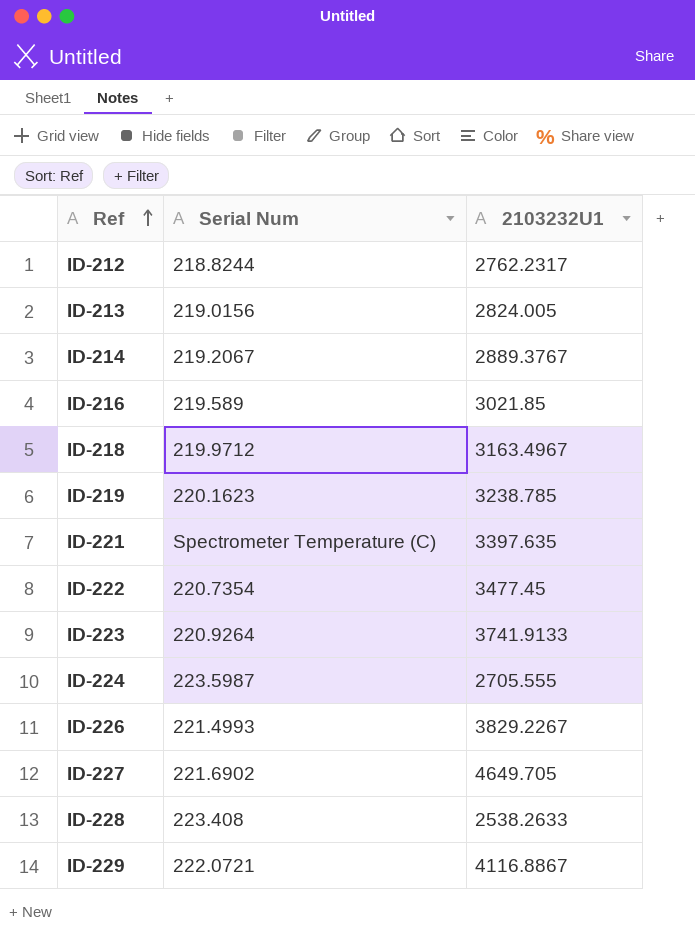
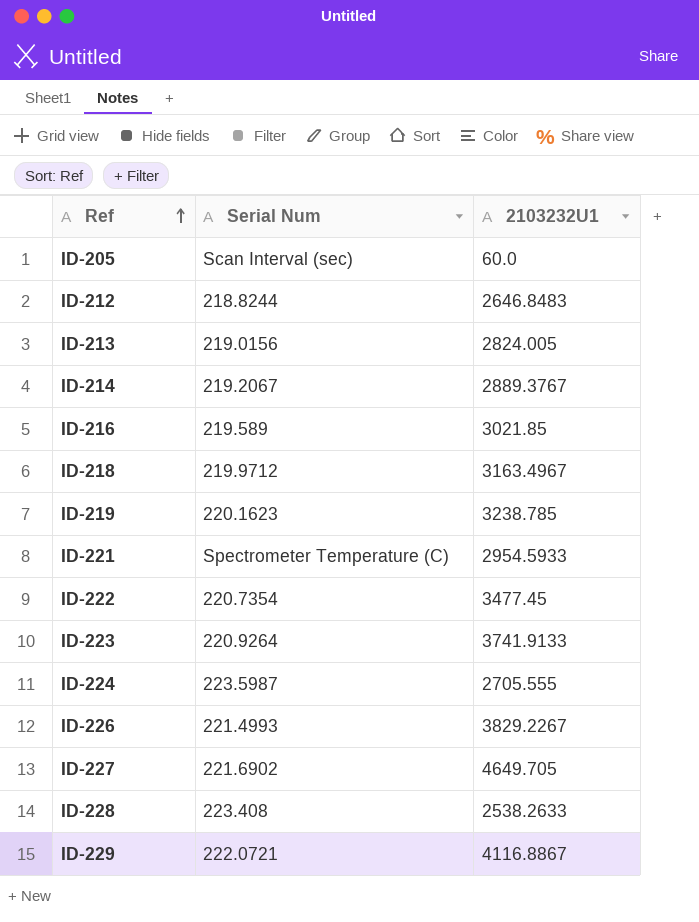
row ID-205: none -> Scan Interval (sec) | 60.0
ID-212 | 2103232U1: 2762.2317 -> 2646.8483
ID-221 | 2103232U1: 3397.635 -> 2954.5933

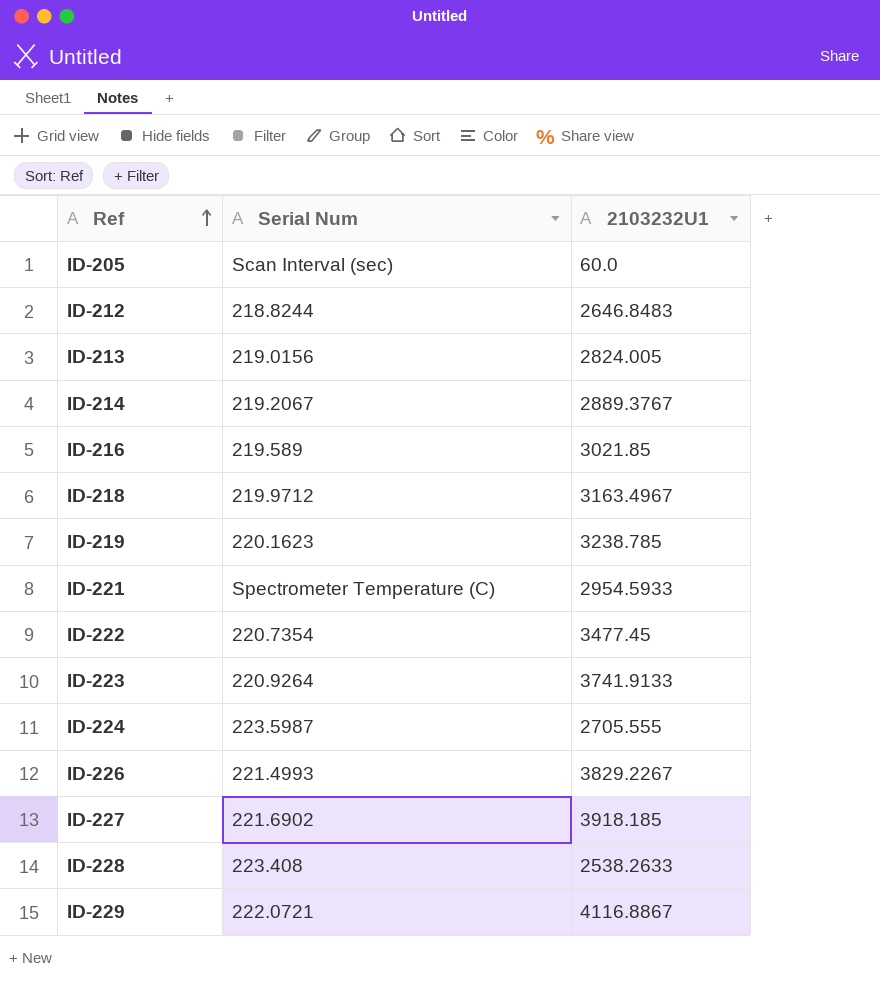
ID-227 | 2103232U1: 4649.705 -> 3918.185

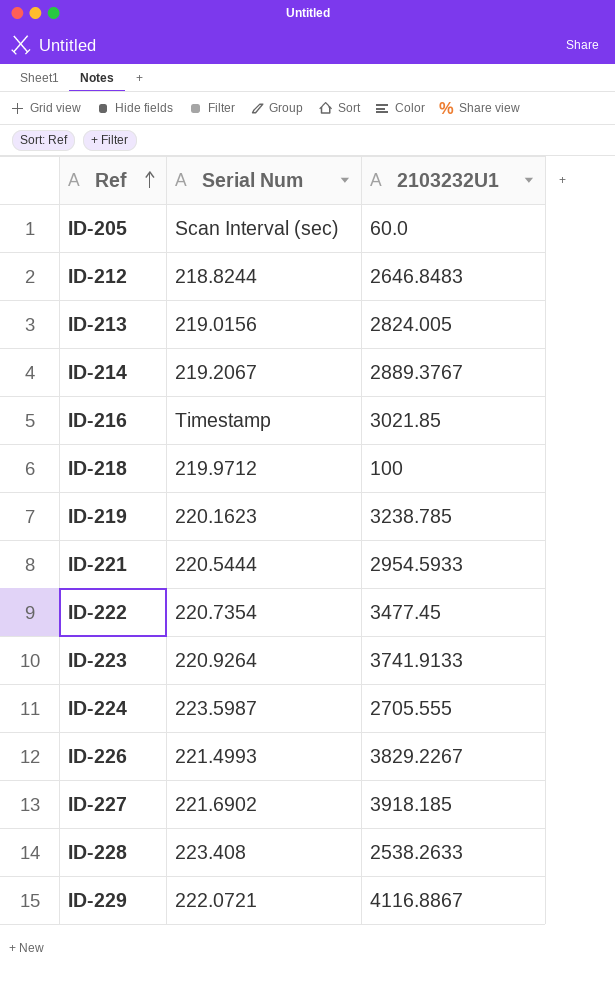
ID-216 | Serial Num: 219.589 -> Timestamp
ID-218 | 2103232U1: 3163.4967 -> 100
ID-221 | Serial Num: Spectrometer Temperature (C) -> 220.5444

